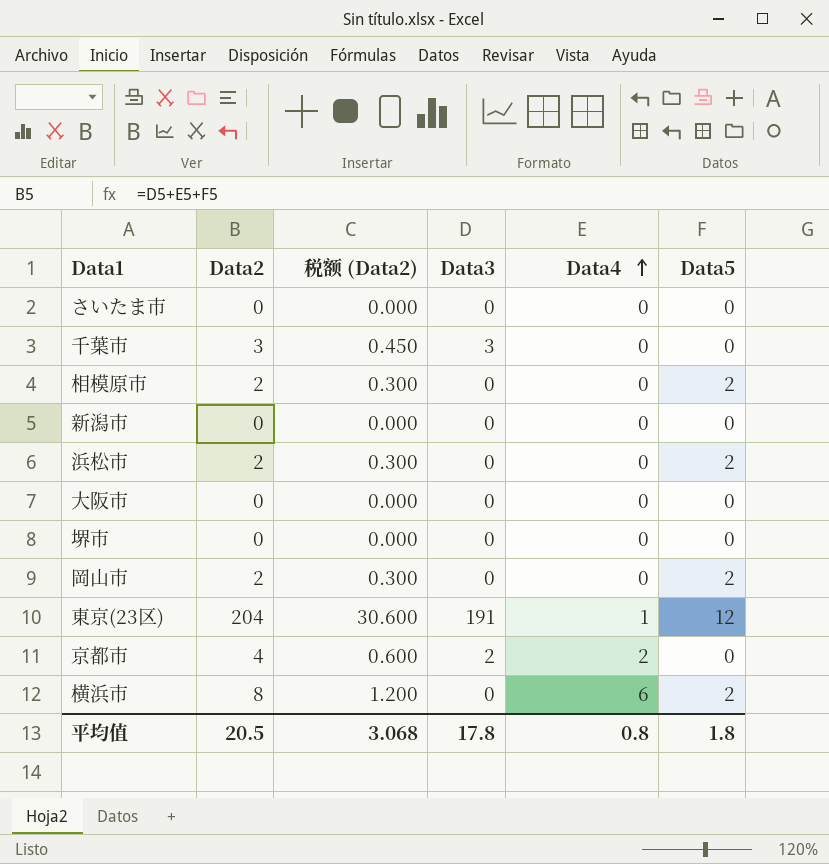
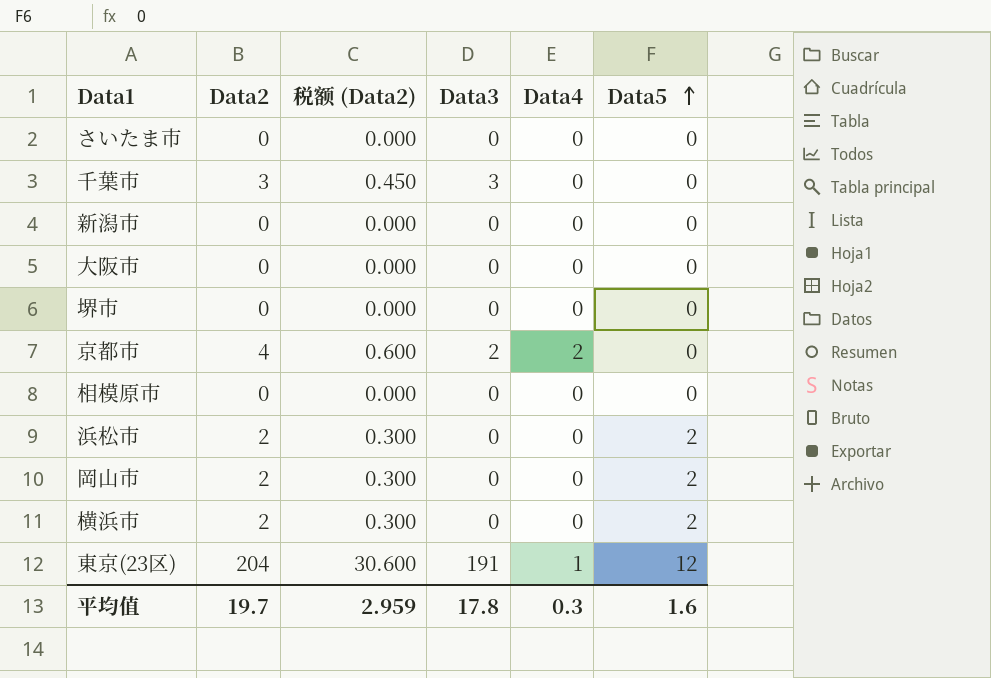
row order: Data4 ascending -> Data5 ascending
相模原市 | Data2: 2 -> 0
相模原市 | 税额 (Data2): 0.300 -> 0.000
相模原市 | Data5: 2 -> 0
横浜市 | Data2: 8 -> 2
横浜市 | 税额 (Data2): 1.200 -> 0.300
横浜市 | Data4: 6 -> 0
平均值 | Data2: 20.5 -> 19.7
平均值 | 税额 (Data2): 3.068 -> 2.959
平均值 | Data4: 0.8 -> 0.3
平均值 | Data5: 1.8 -> 1.6

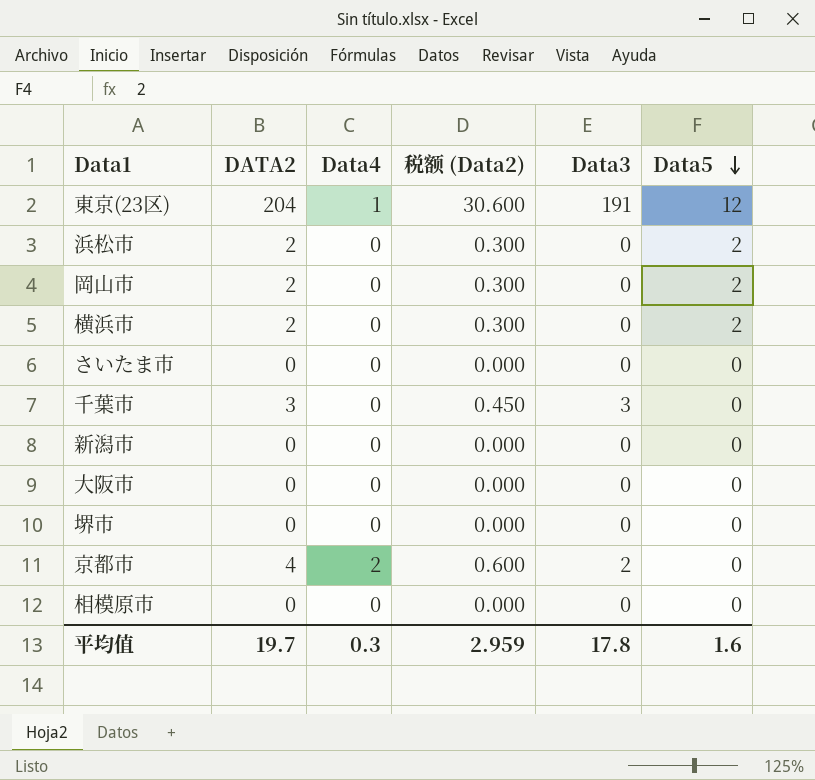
row order: Data5 ascending -> Data5 descending
column name: Data2 -> DATA2
column Data4 | position: 5 -> 3

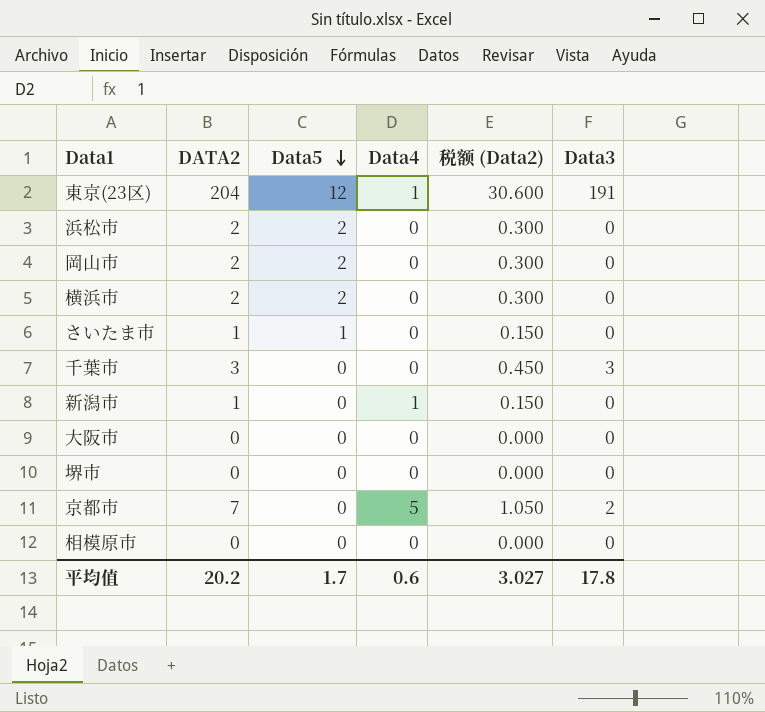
column Data5 | position: 6 -> 3
さいたま市 | DATA2: 0 -> 1
さいたま市 | Data5: 0 -> 1
さいたま市 | 税额 (Data2): 0.000 -> 0.150
新潟市 | DATA2: 0 -> 1
新潟市 | Data4: 0 -> 1
新潟市 | 税额 (Data2): 0.000 -> 0.150
京都市 | DATA2: 4 -> 7
京都市 | Data4: 2 -> 5
京都市 | 税额 (Data2): 0.600 -> 1.050
平均值 | DATA2: 19.7 -> 20.2
平均值 | Data5: 1.6 -> 1.7
平均值 | Data4: 0.3 -> 0.6
平均值 | 税额 (Data2): 2.959 -> 3.027

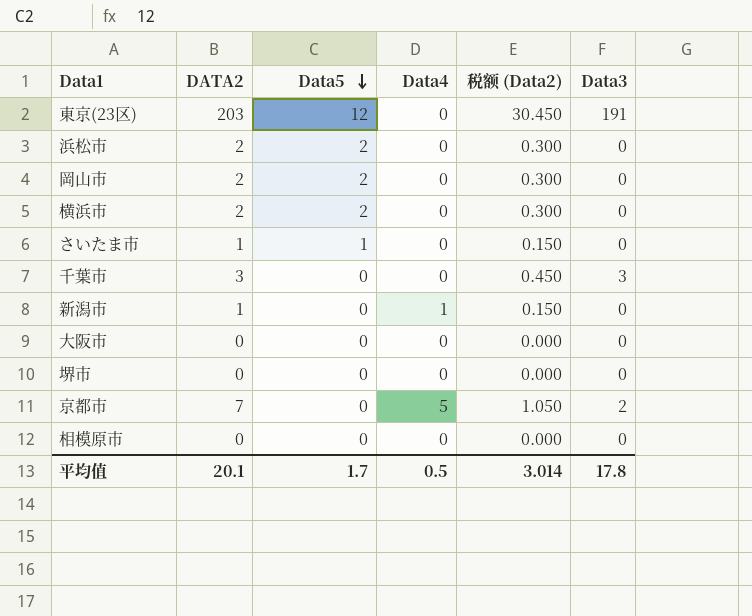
東京(23区) | DATA2: 204 -> 203
東京(23区) | Data4: 1 -> 0
東京(23区) | 税额 (Data2): 30.600 -> 30.450
平均值 | DATA2: 20.2 -> 20.1
平均值 | Data4: 0.6 -> 0.5
平均值 | 税额 (Data2): 3.027 -> 3.014

